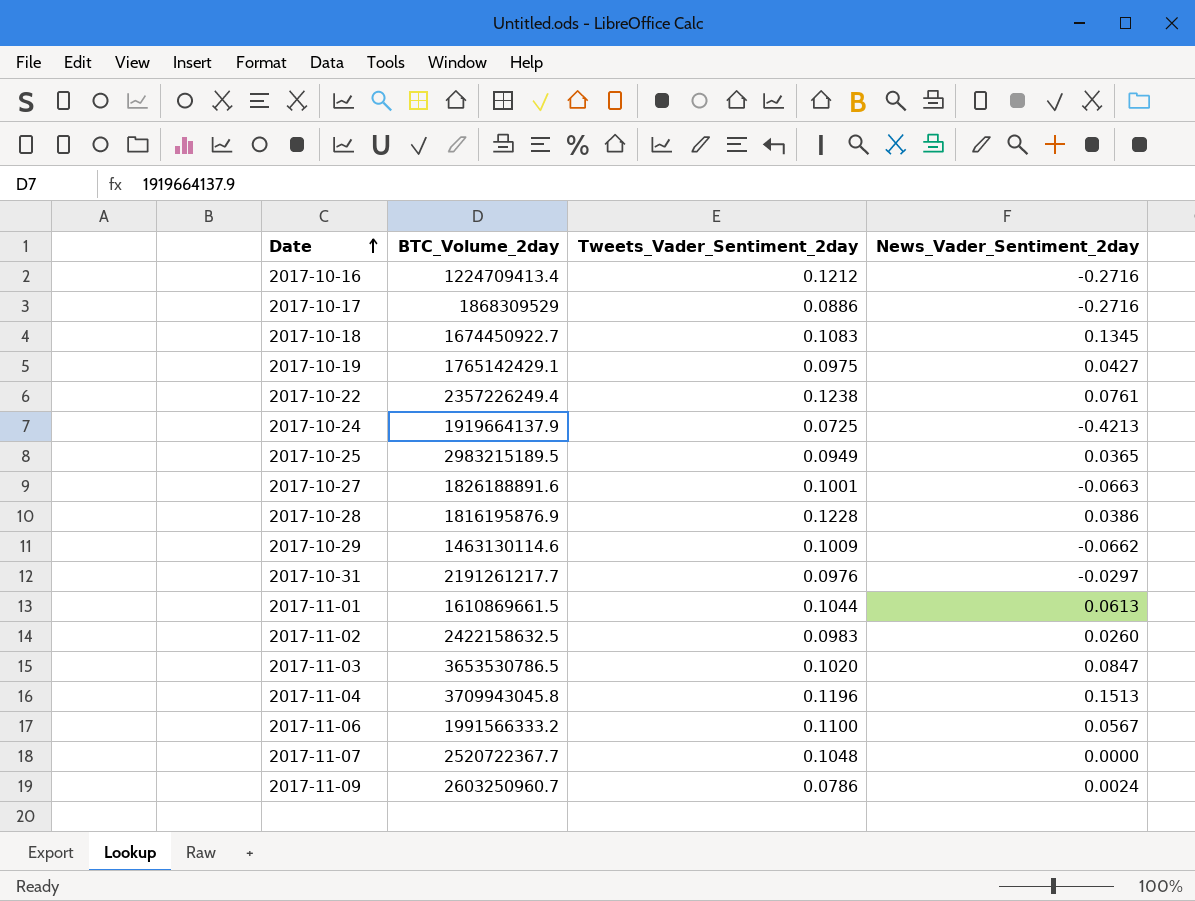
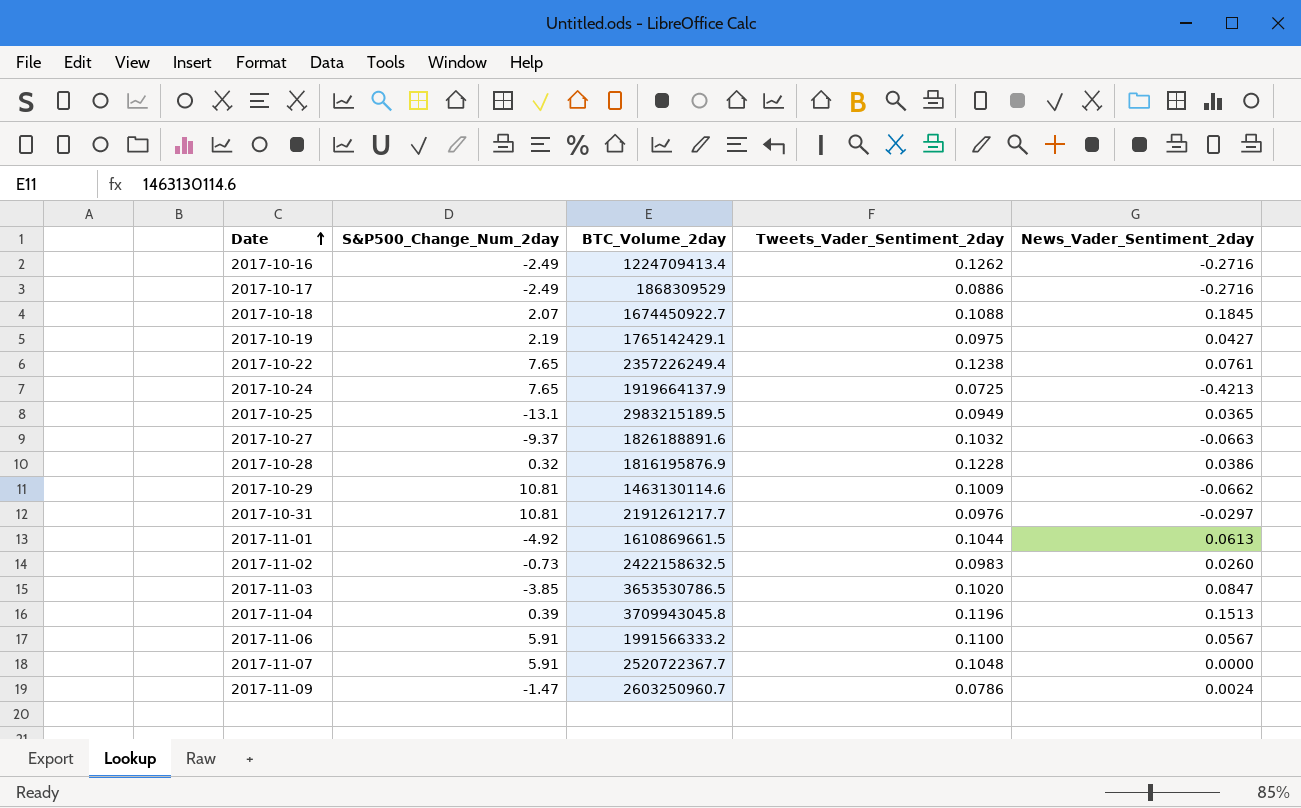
column S&P500_Change_Num_2day | position: none -> 2
2017-10-16 | Tweets_Vader_Sentiment_2day: 0.1212 -> 0.1262
2017-10-18 | Tweets_Vader_Sentiment_2day: 0.1083 -> 0.1088
2017-10-18 | News_Vader_Sentiment_2day: 0.1345 -> 0.1845
2017-10-27 | Tweets_Vader_Sentiment_2day: 0.1001 -> 0.1032

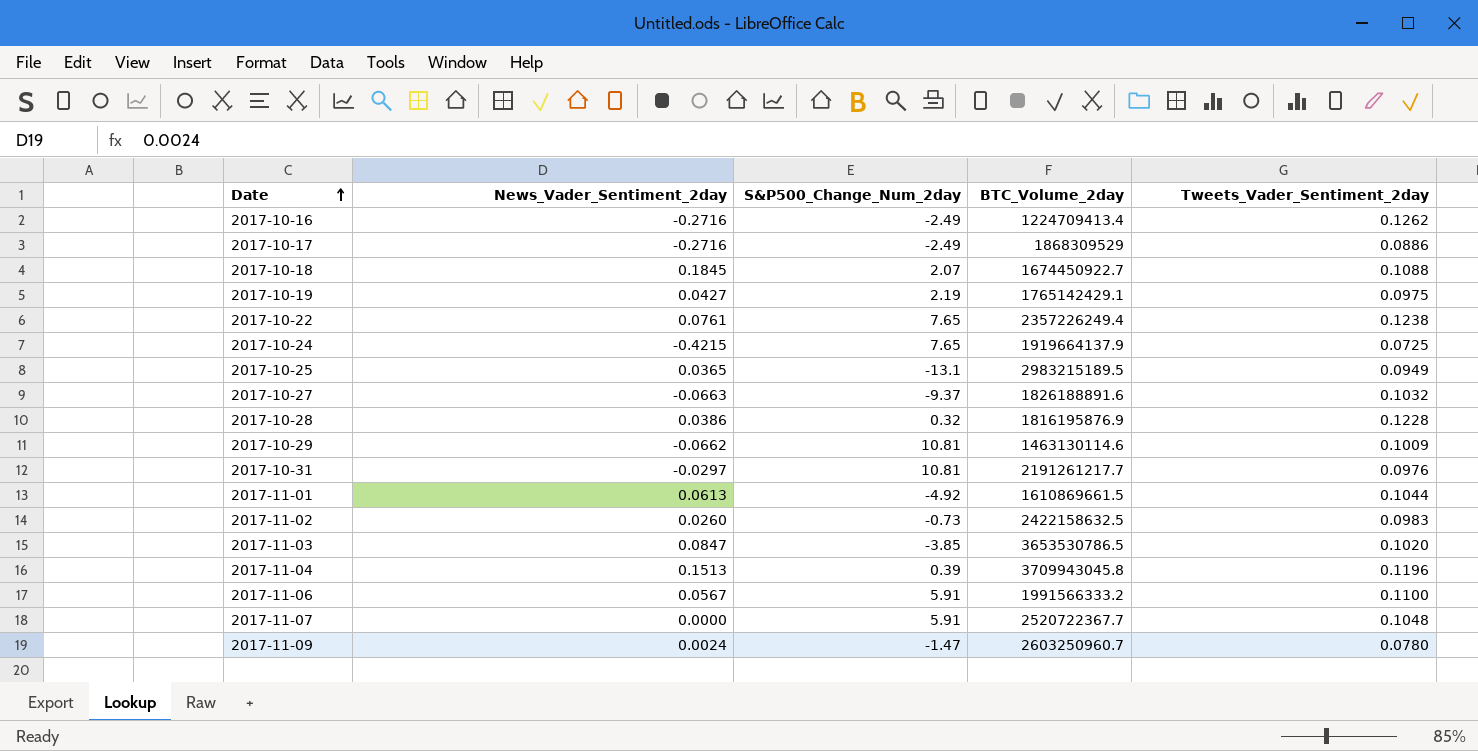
column News_Vader_Sentiment_2day | position: 5 -> 2
2017-10-24 | News_Vader_Sentiment_2day: -0.4213 -> -0.4215
2017-11-09 | Tweets_Vader_Sentiment_2day: 0.0786 -> 0.0780

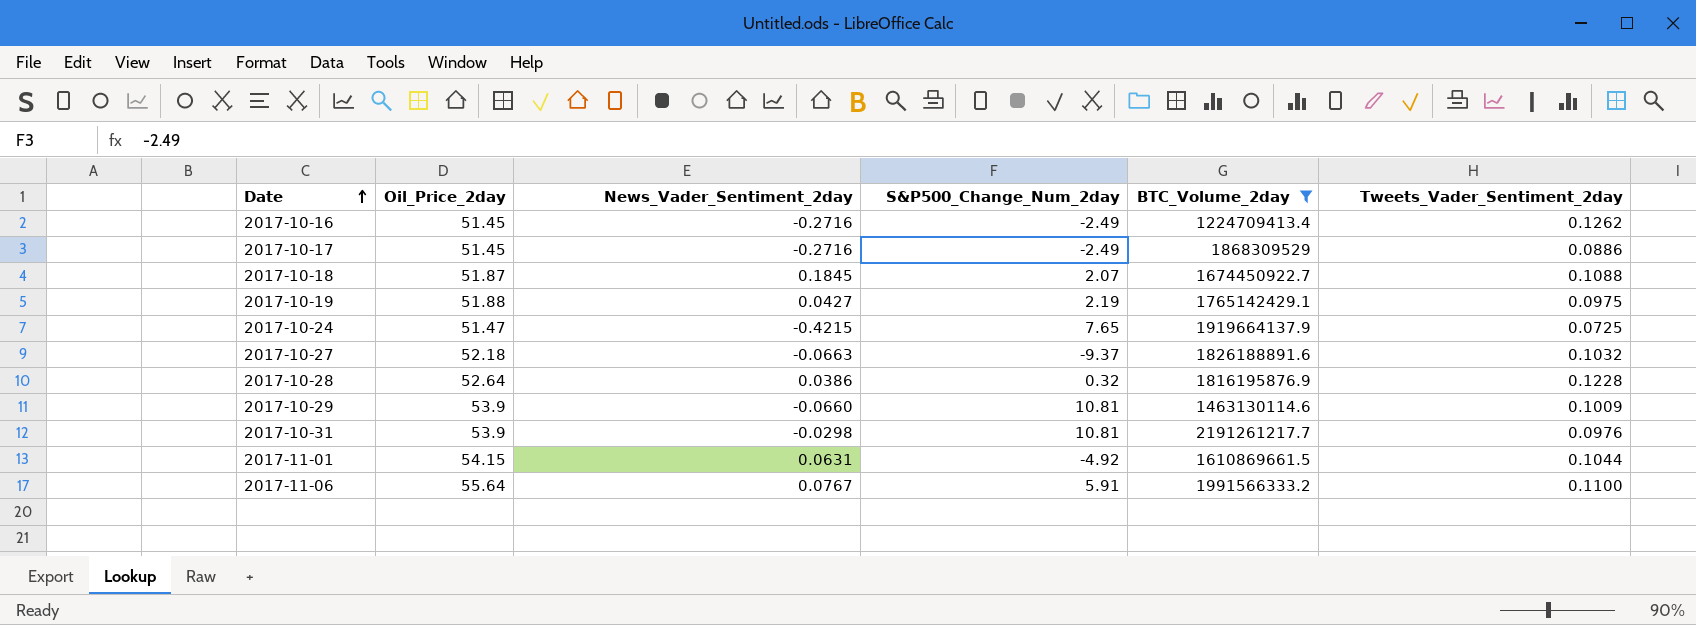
filter: none -> BTC_Volume_2day <= 2191261217.7
column Oil_Price_2day | position: none -> 2
2017-10-29 | News_Vader_Sentiment_2day: -0.0662 -> -0.0660
2017-10-31 | News_Vader_Sentiment_2day: -0.0297 -> -0.0298
2017-11-01 | News_Vader_Sentiment_2day: 0.0613 -> 0.0631
2017-11-06 | News_Vader_Sentiment_2day: 0.0567 -> 0.0767

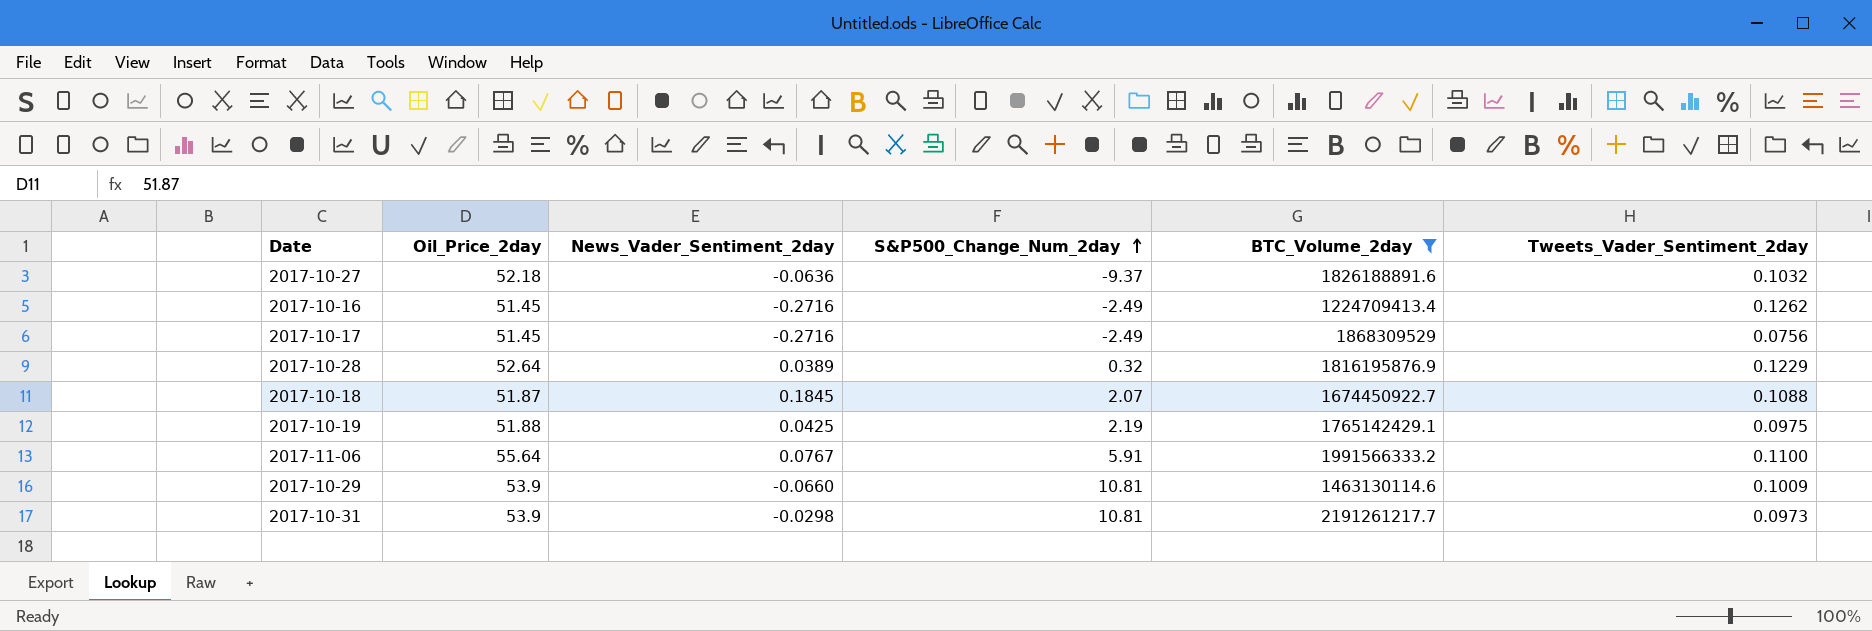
row order: Date ascending -> S&P500_Change_Num_2day ascending
row 2017-10-24: 51.47 | -0.4215 | 7.65 | 1919664137.9 | 0.0725 -> none
row 2017-11-01: 54.15 | 0.0631 | -4.92 | 1610869661.5 | 0.1044 -> none
2017-10-27 | News_Vader_Sentiment_2day: -0.0663 -> -0.0636
2017-10-17 | Tweets_Vader_Sentiment_2day: 0.0886 -> 0.0756
2017-10-28 | News_Vader_Sentiment_2day: 0.0386 -> 0.0389
2017-10-28 | Tweets_Vader_Sentiment_2day: 0.1228 -> 0.1229
2017-10-19 | News_Vader_Sentiment_2day: 0.0427 -> 0.0425
2017-10-31 | Tweets_Vader_Sentiment_2day: 0.0976 -> 0.0973

